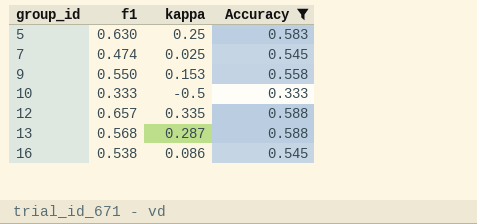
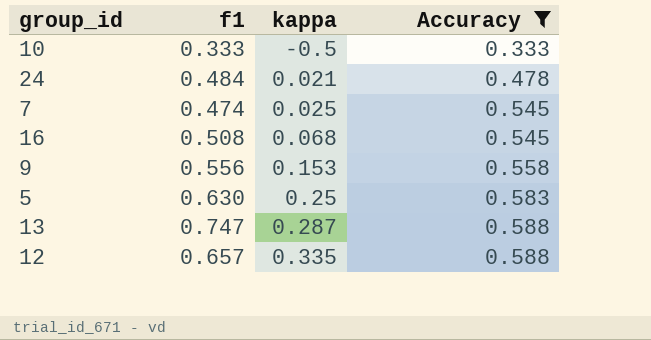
row order: group_id ascending -> kappa ascending
row 24: none -> 0.484 | 0.021 | 0.478
16 | f1: 0.538 -> 0.508
16 | kappa: 0.086 -> 0.068
9 | f1: 0.550 -> 0.556
13 | f1: 0.568 -> 0.747

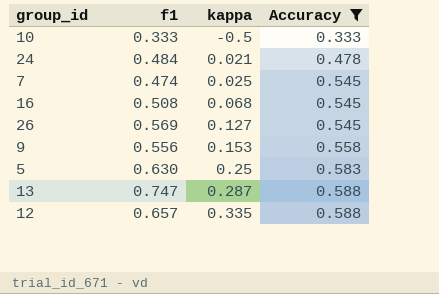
row 26: none -> 0.569 | 0.127 | 0.545

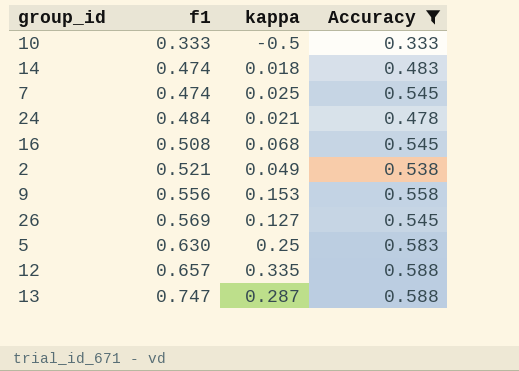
row order: kappa ascending -> f1 ascending
row 14: none -> 0.474 | 0.018 | 0.483
row 2: none -> 0.521 | 0.049 | 0.538

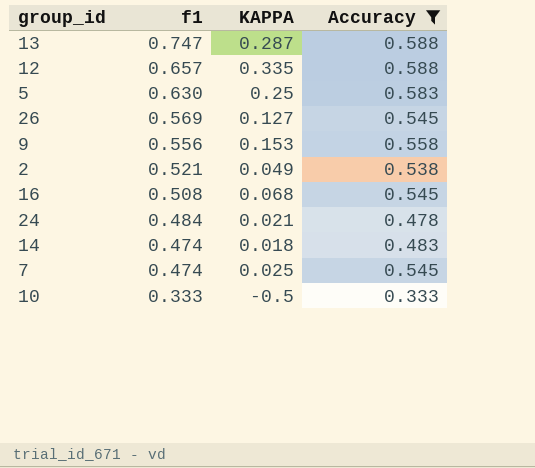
row order: f1 ascending -> f1 descending
column name: kappa -> KAPPA

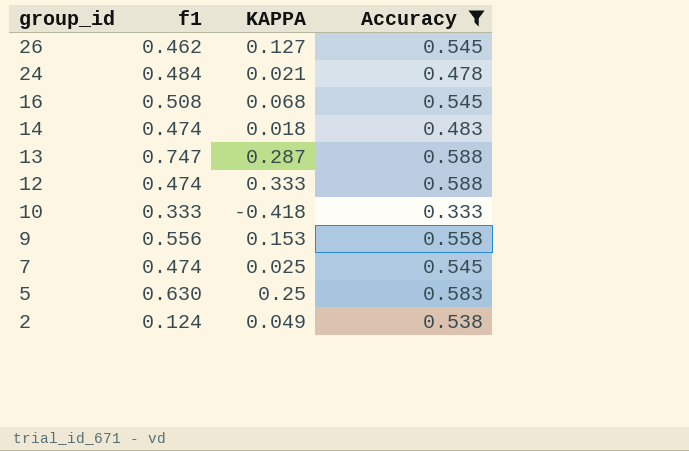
row order: f1 descending -> group_id descending
26 | f1: 0.569 -> 0.462
12 | f1: 0.657 -> 0.474
12 | KAPPA: 0.335 -> 0.333
10 | KAPPA: -0.5 -> -0.418
2 | f1: 0.521 -> 0.124

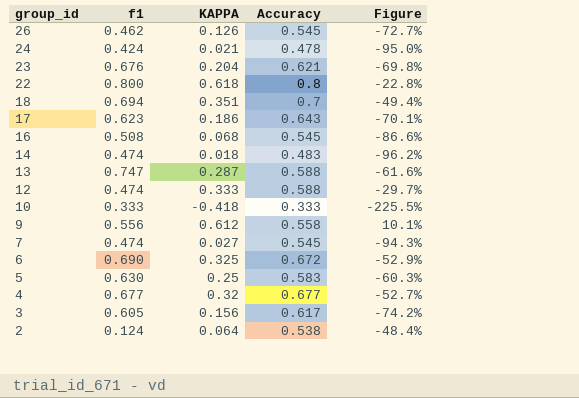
filter: Accuracy <= 0.588 -> none
column Figure | formula: none -> ([KAPPA] - [f1]) / [f1]
26 | KAPPA: 0.127 -> 0.126
24 | f1: 0.484 -> 0.424
9 | KAPPA: 0.153 -> 0.612
7 | KAPPA: 0.025 -> 0.027
2 | KAPPA: 0.049 -> 0.064

